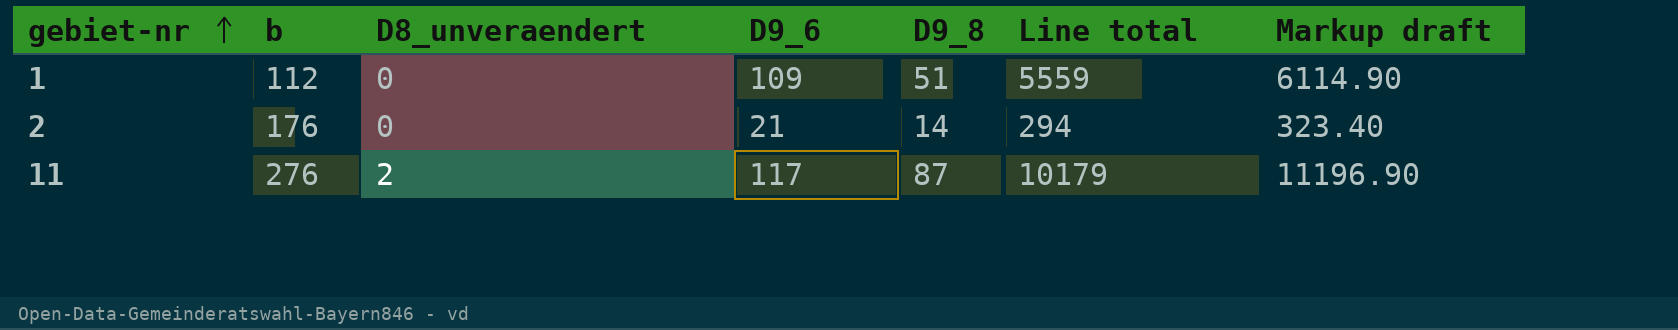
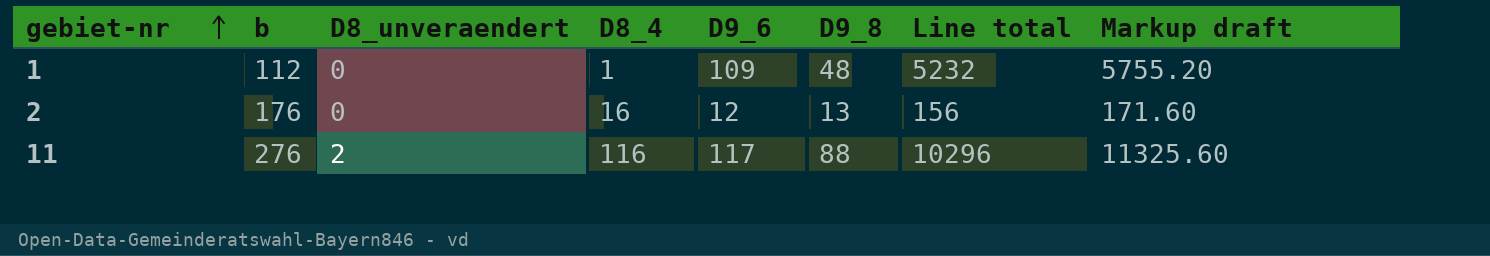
column D8_4 | position: none -> 4
1 | D9_8: 51 -> 48
1 | Line total: 5559 -> 5232
1 | Markup draft: 6114.90 -> 5755.20
2 | D9_6: 21 -> 12
2 | D9_8: 14 -> 13
2 | Line total: 294 -> 156
2 | Markup draft: 323.40 -> 171.60
11 | D9_8: 87 -> 88
11 | Line total: 10179 -> 10296
11 | Markup draft: 11196.90 -> 11325.60

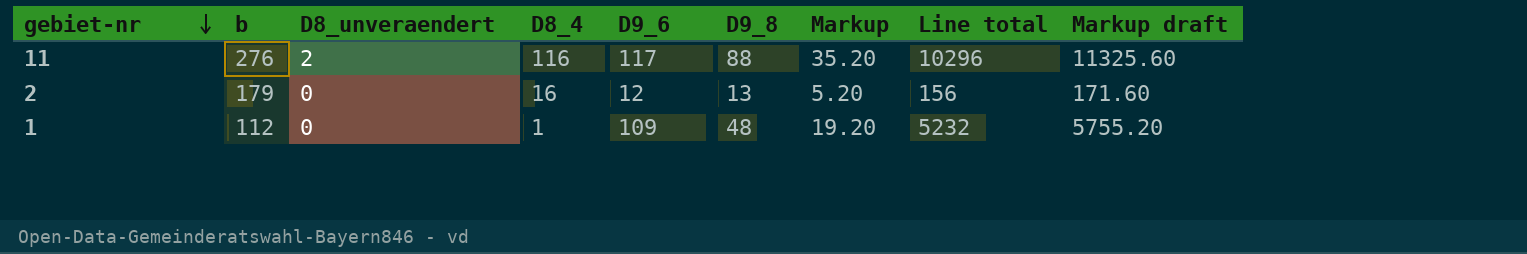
row order: gebiet-nr ascending -> gebiet-nr descending
column Markup | formula: none -> [D9_8] * 0.4
2 | b: 176 -> 179

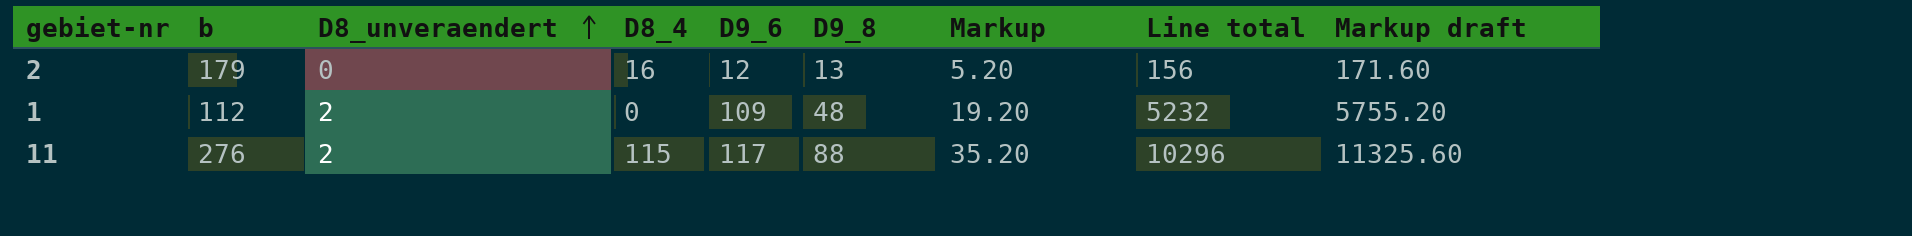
row order: gebiet-nr descending -> D8_unveraendert ascending
1 | D8_unveraendert: 0 -> 2
1 | D8_4: 1 -> 0
11 | D8_4: 116 -> 115

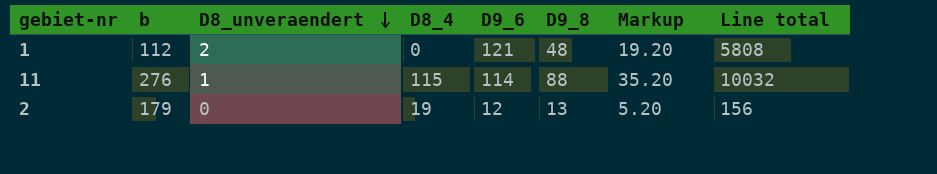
row order: D8_unveraendert ascending -> D8_unveraendert descending
column Markup draft | formula: [Line total] * 1.1 -> none
1 | D9_6: 109 -> 121
1 | Line total: 5232 -> 5808
11 | D8_unveraendert: 2 -> 1
11 | D9_6: 117 -> 114
11 | Line total: 10296 -> 10032
2 | D8_4: 16 -> 19

